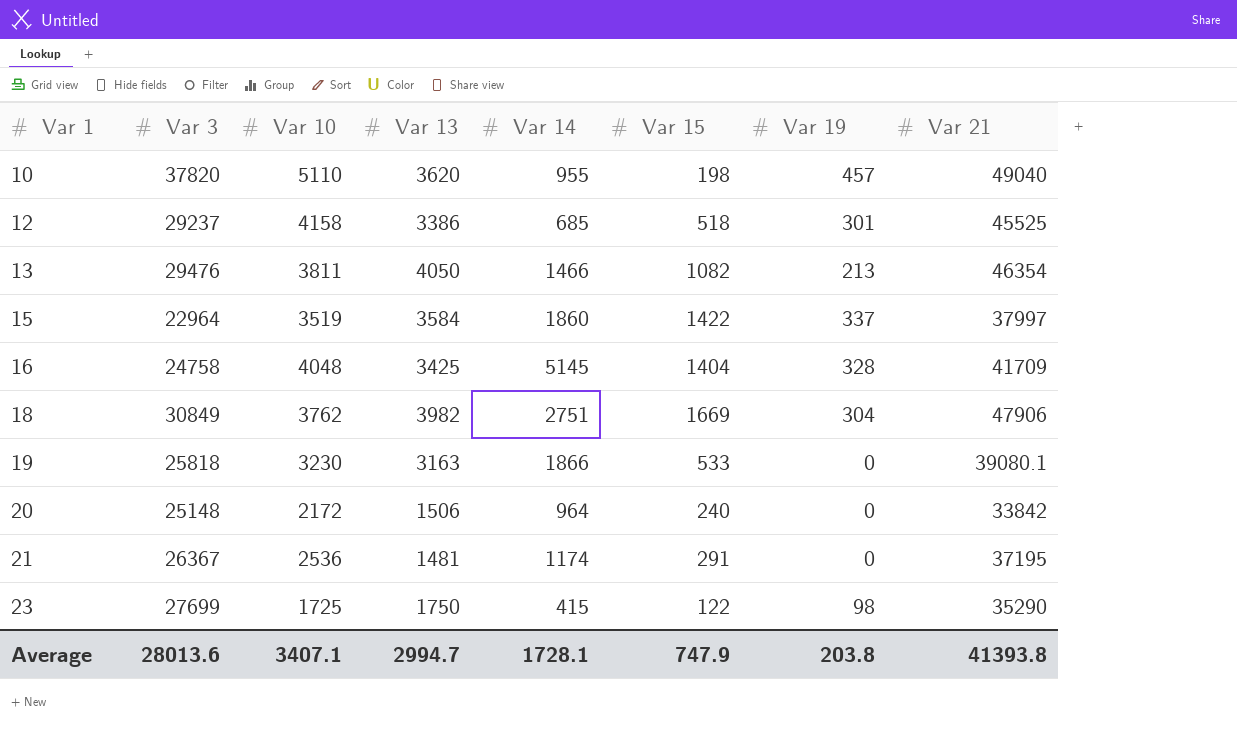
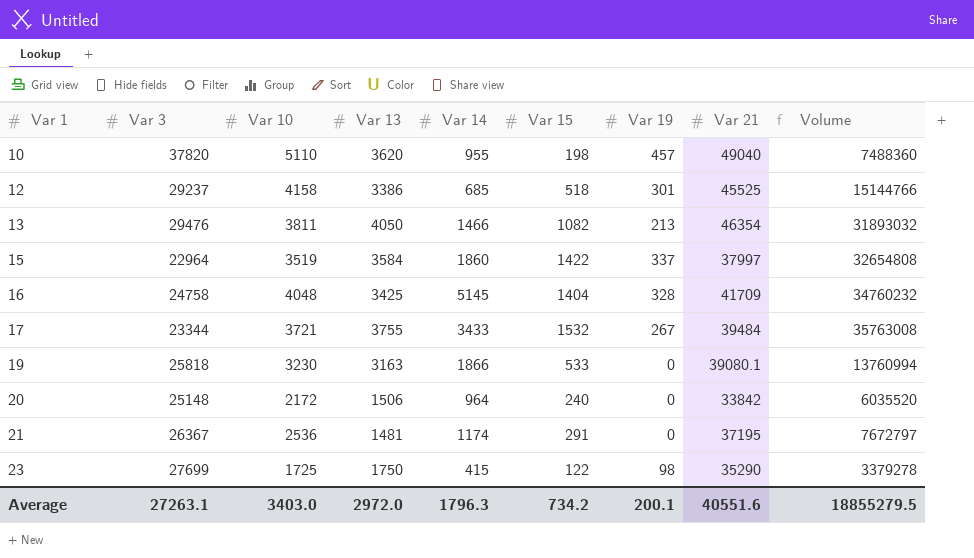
column Volume | formula: none -> [Var 3] * [Var 15]
row 18: 30849 | 3762 | 3982 | 2751 | 1669 | 304 | 47906 -> none
row 17: none -> 23344 | 3721 | 3755 | 3433 | 1532 | 267 | 39484 | 35763008
Average | Var 3: 28013.6 -> 27263.1
Average | Var 10: 3407.1 -> 3403.0
Average | Var 13: 2994.7 -> 2972.0
Average | Var 14: 1728.1 -> 1796.3
Average | Var 15: 747.9 -> 734.2
Average | Var 19: 203.8 -> 200.1
Average | Var 21: 41393.8 -> 40551.6

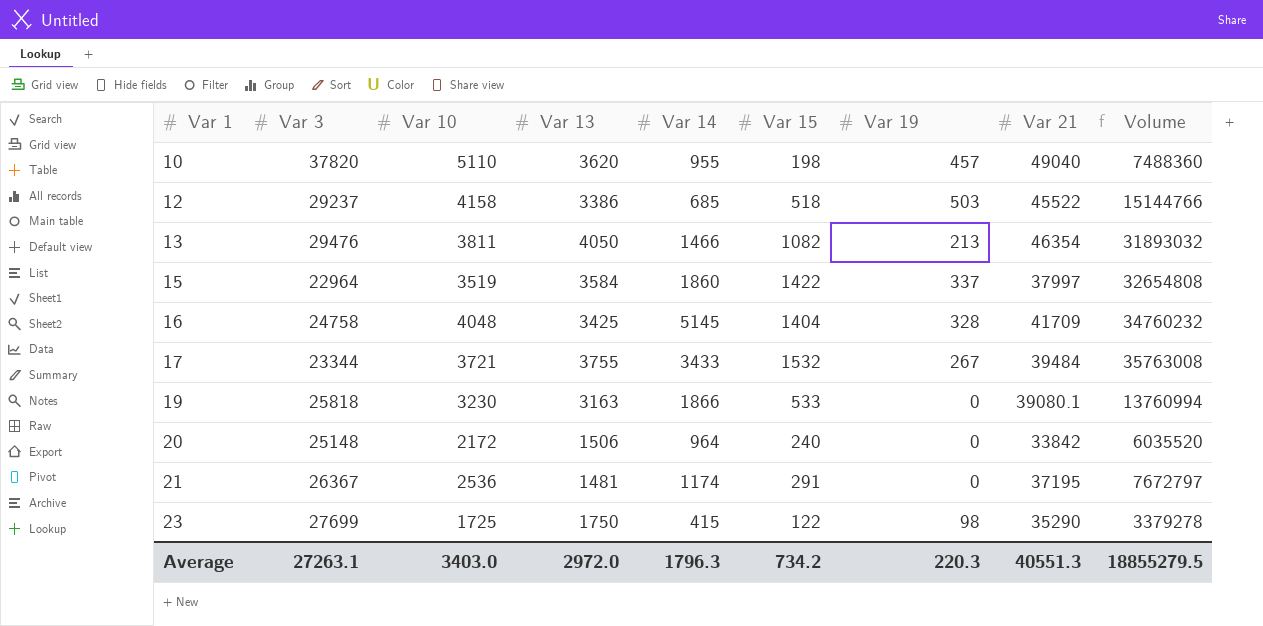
12 | Var 19: 301 -> 503
12 | Var 21: 45525 -> 45522
Average | Var 19: 200.1 -> 220.3
Average | Var 21: 40551.6 -> 40551.3

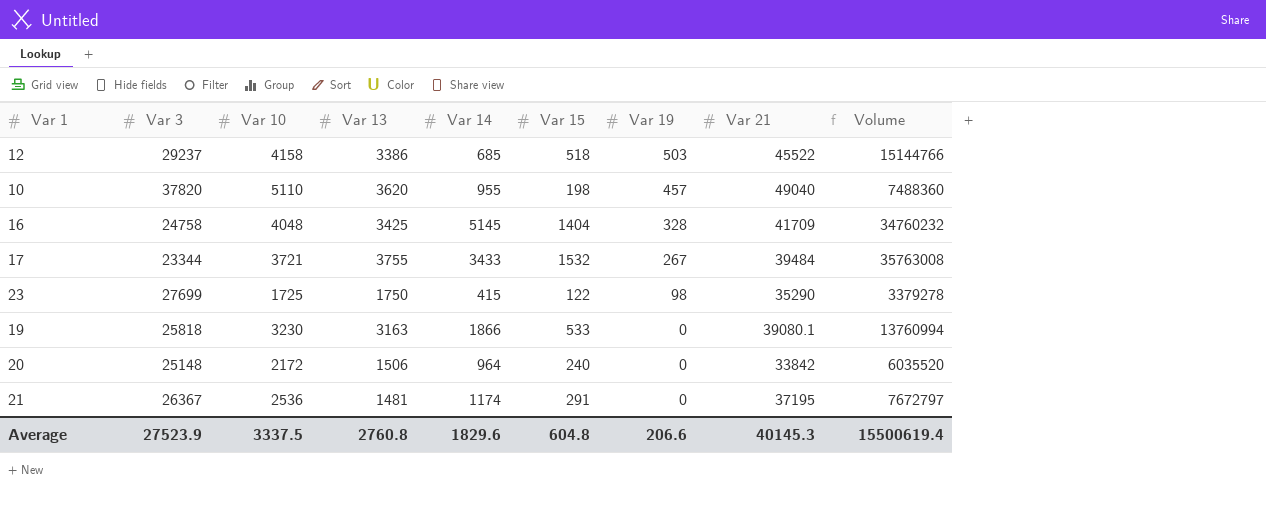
row order: Var 1 ascending -> Var 19 descending
row 13: 29476 | 3811 | 4050 | 1466 | 1082 | 213 | 46354 | 31893032 -> none
row 15: 22964 | 3519 | 3584 | 1860 | 1422 | 337 | 37997 | 32654808 -> none
Average | Var 3: 27263.1 -> 27523.9
Average | Var 10: 3403.0 -> 3337.5
Average | Var 13: 2972.0 -> 2760.8
Average | Var 14: 1796.3 -> 1829.6
Average | Var 15: 734.2 -> 604.8
Average | Var 19: 220.3 -> 206.6
Average | Var 21: 40551.3 -> 40145.3
Average | Volume: 18855279.5 -> 15500619.4

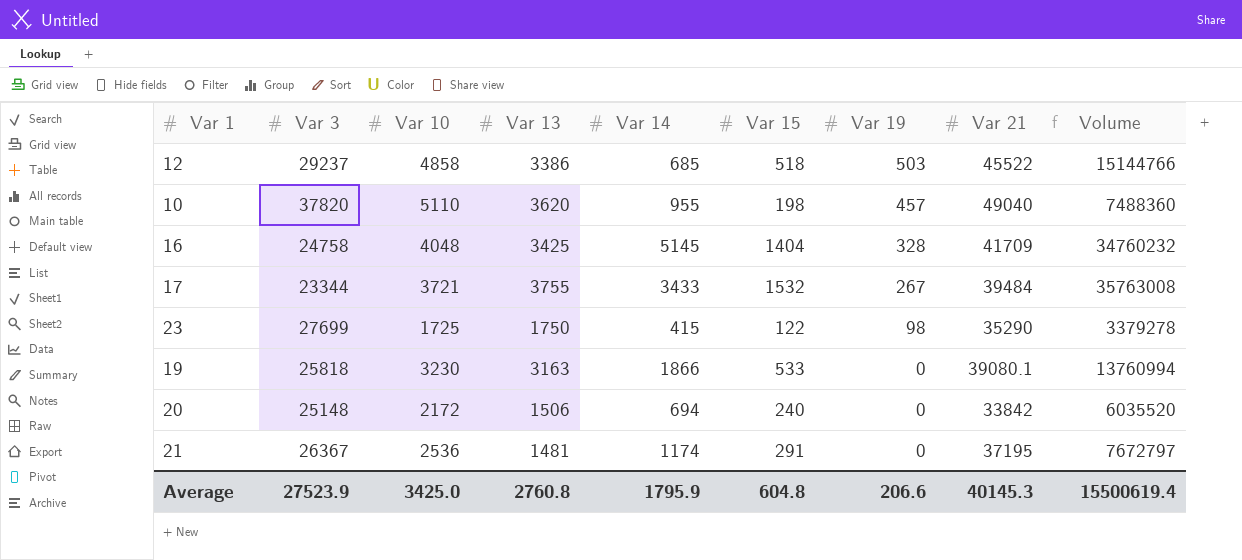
12 | Var 10: 4158 -> 4858
20 | Var 14: 964 -> 694
Average | Var 10: 3337.5 -> 3425.0
Average | Var 14: 1829.6 -> 1795.9

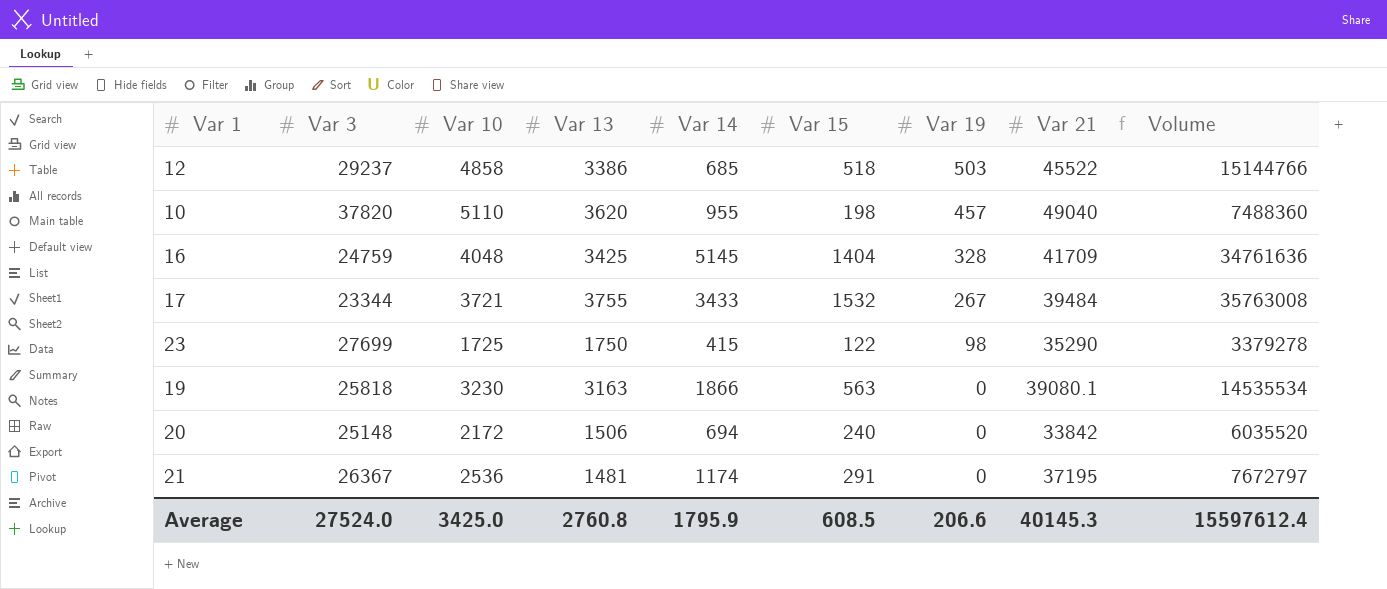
16 | Var 3: 24758 -> 24759
16 | Volume: 34760232 -> 34761636
19 | Var 15: 533 -> 563
19 | Volume: 13760994 -> 14535534
Average | Var 3: 27523.9 -> 27524.0
Average | Var 15: 604.8 -> 608.5
Average | Volume: 15500619.4 -> 15597612.4

